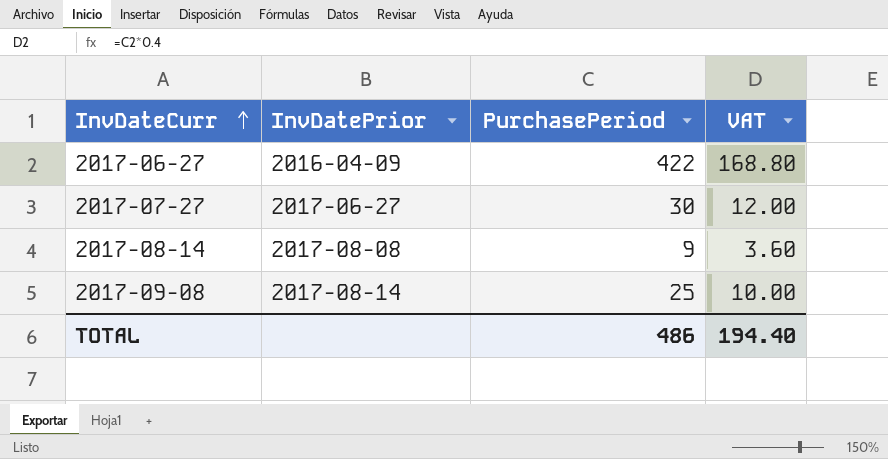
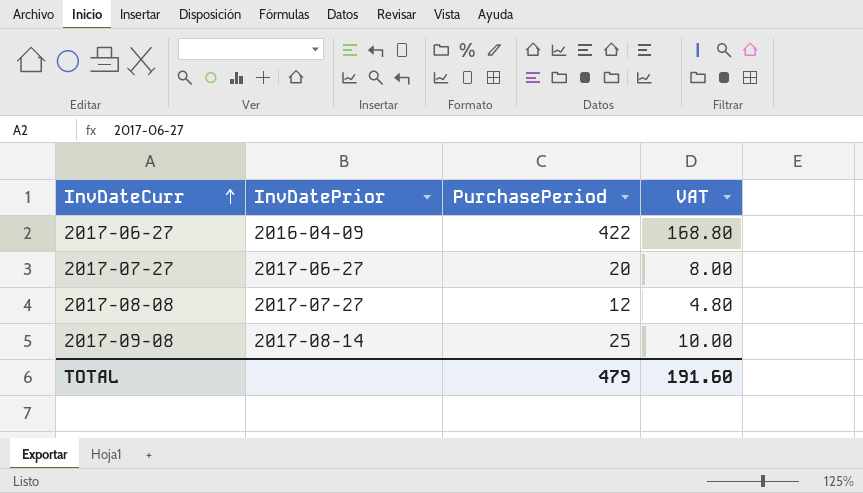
row 2017-08-14: 2017-08-08 | 9 | 3.60 -> none
2017-07-27 | PurchasePeriod: 30 -> 20
2017-07-27 | VAT: 12.00 -> 8.00
row 2017-08-08: none -> 2017-07-27 | 12 | 4.80
TOTAL | PurchasePeriod: 486 -> 479
TOTAL | VAT: 194.40 -> 191.60

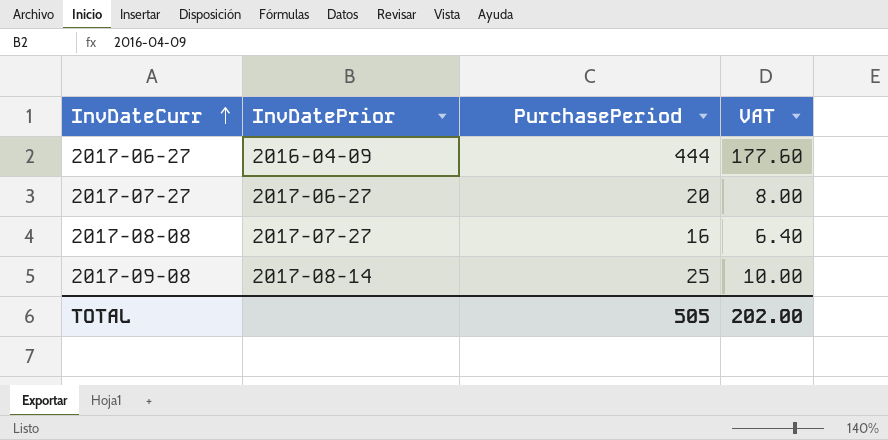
2017-06-27 | PurchasePeriod: 422 -> 444
2017-06-27 | VAT: 168.80 -> 177.60
2017-08-08 | PurchasePeriod: 12 -> 16
2017-08-08 | VAT: 4.80 -> 6.40
TOTAL | PurchasePeriod: 479 -> 505
TOTAL | VAT: 191.60 -> 202.00

